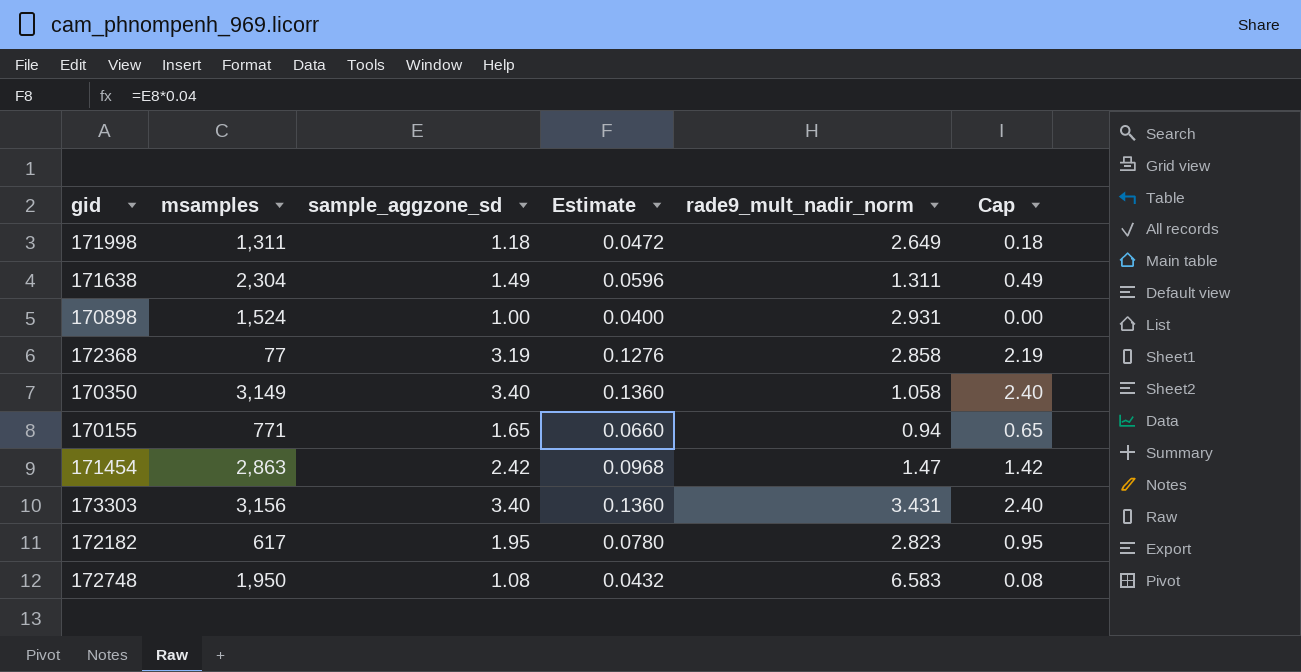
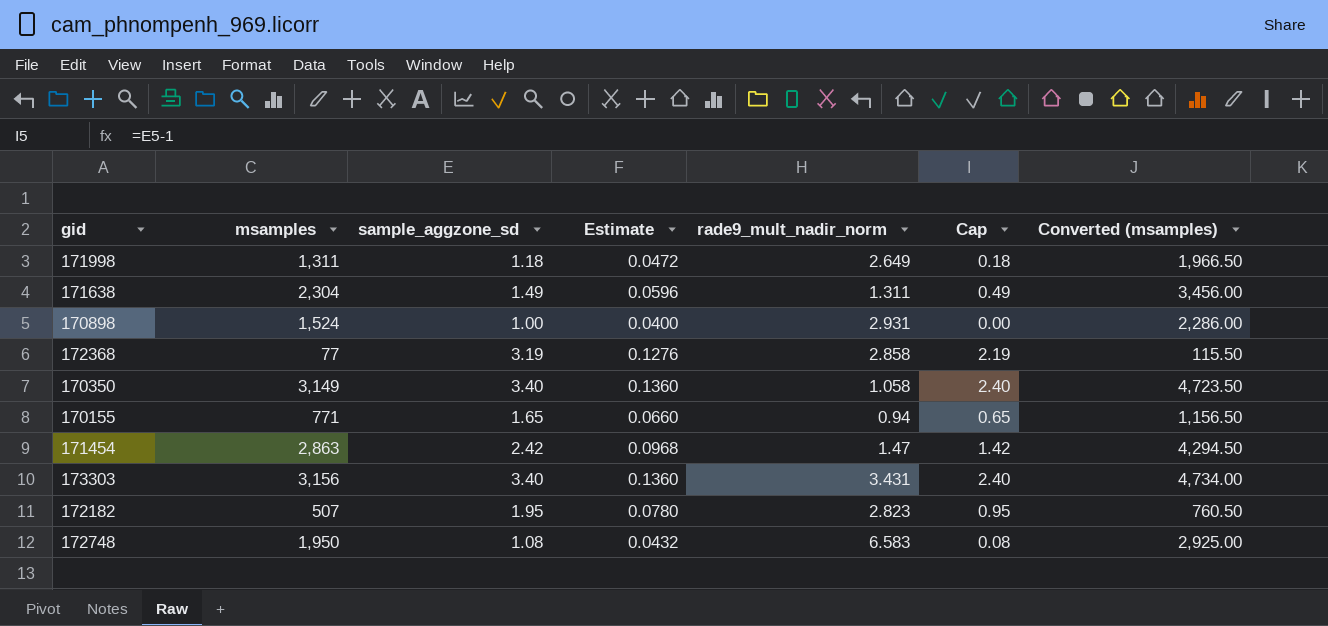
column Converted (msamples) | formula: none -> [msamples] * 1.5
172182 | msamples: 617 -> 507

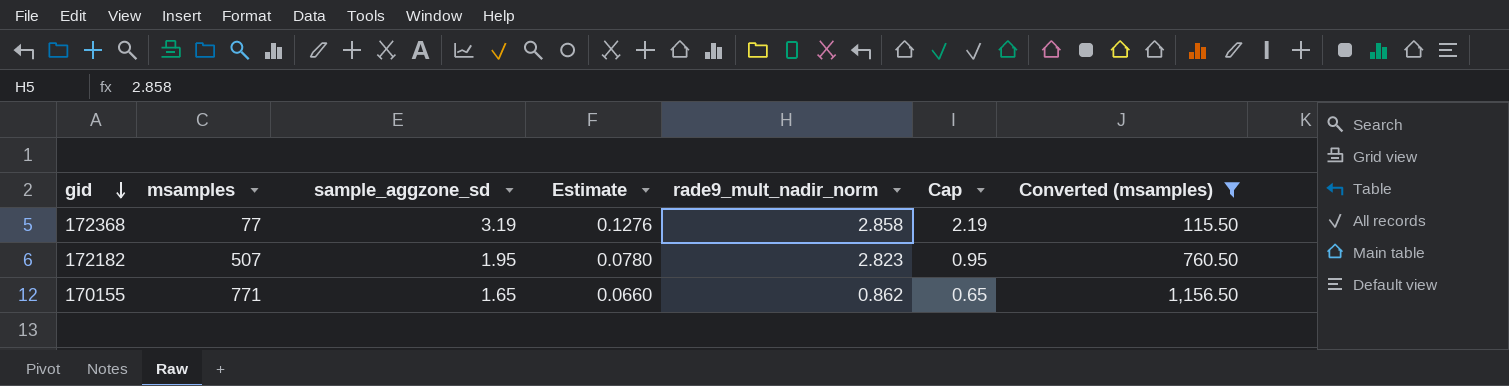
filter: none -> Converted (msamples) <= 1,156.50
row order: none -> gid descending
170155 | rade9_mult_nadir_norm: 0.94 -> 0.862

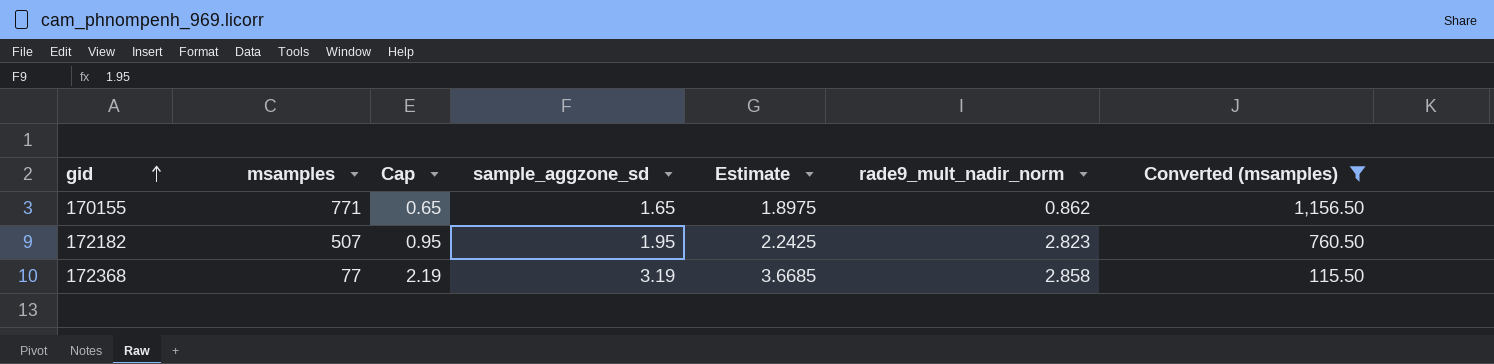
row order: gid descending -> gid ascending
column Cap | position: 6 -> 3
column Estimate | formula: [sample_aggzone_sd] * 0.04 -> [sample_aggzone_sd] * 1.15

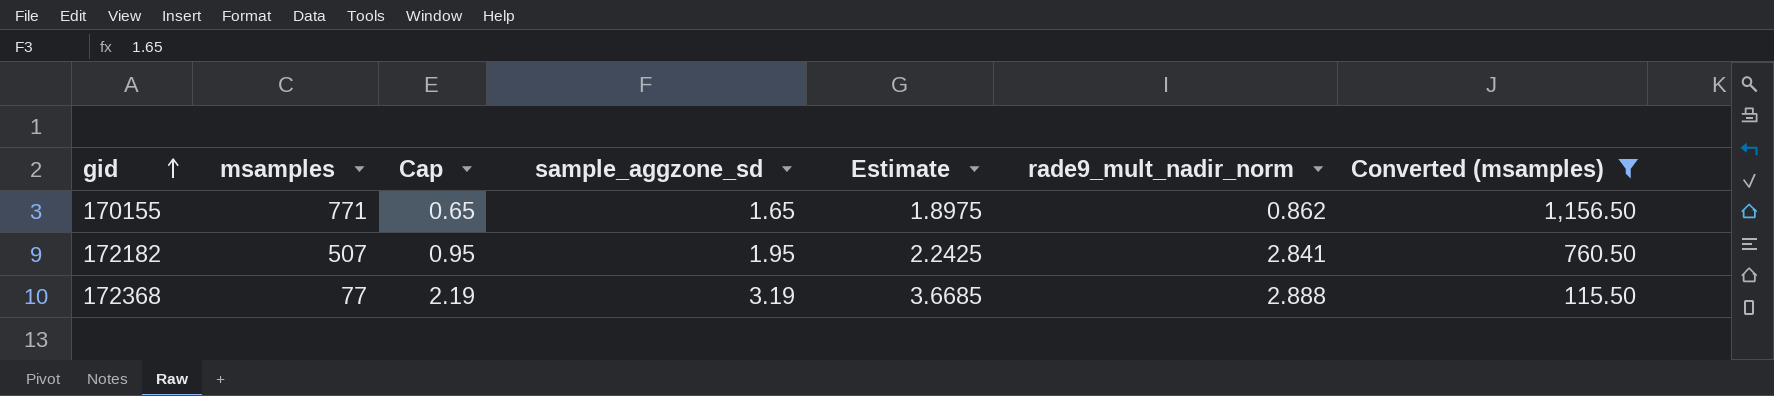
172182 | rade9_mult_nadir_norm: 2.823 -> 2.841
172368 | rade9_mult_nadir_norm: 2.858 -> 2.888

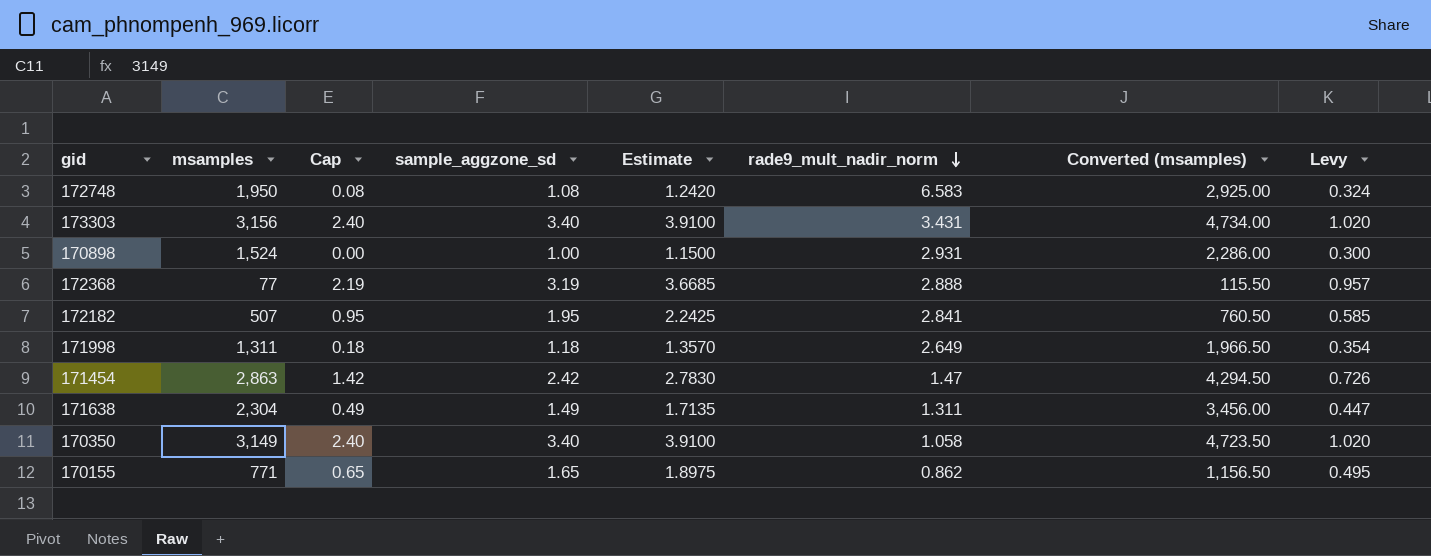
filter: Converted (msamples) <= 1,156.50 -> none
row order: gid ascending -> rade9_mult_nadir_norm descending
column Levy | formula: none -> [sample_aggzone_sd] * 0.3

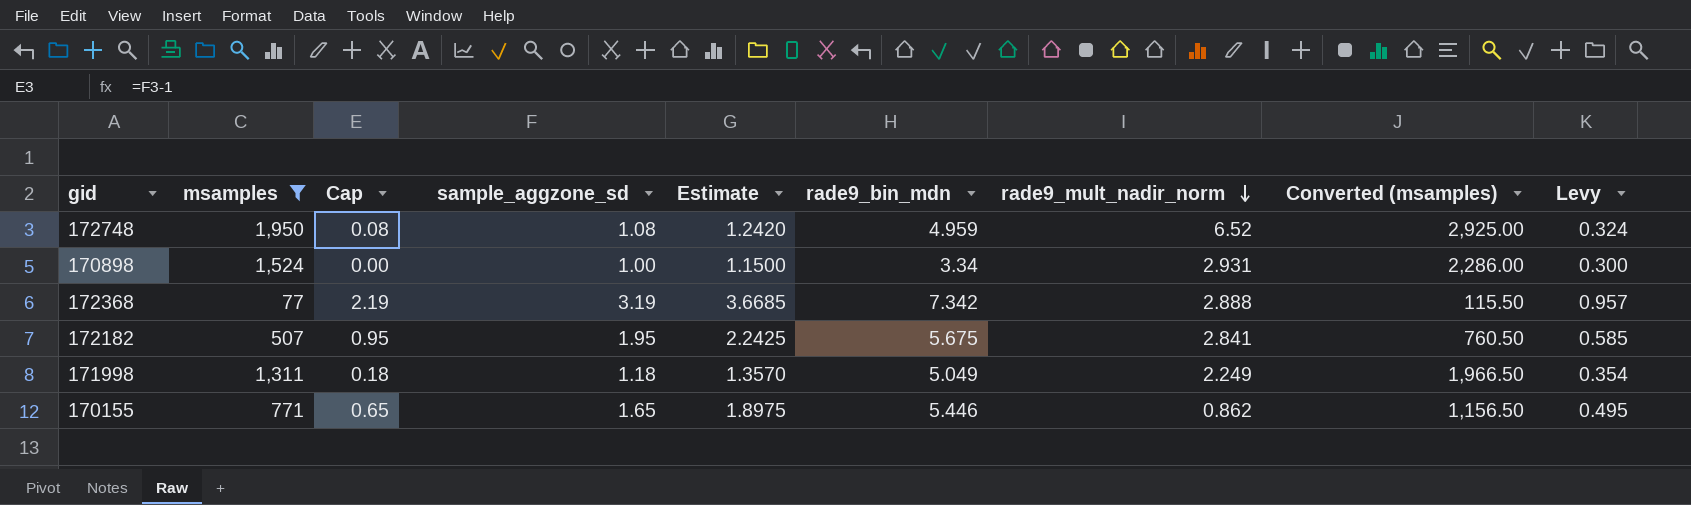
filter: none -> msamples <= 1,950
column rade9_bin_mdn | position: none -> 6
172748 | rade9_mult_nadir_norm: 6.583 -> 6.52
171998 | rade9_mult_nadir_norm: 2.649 -> 2.249

